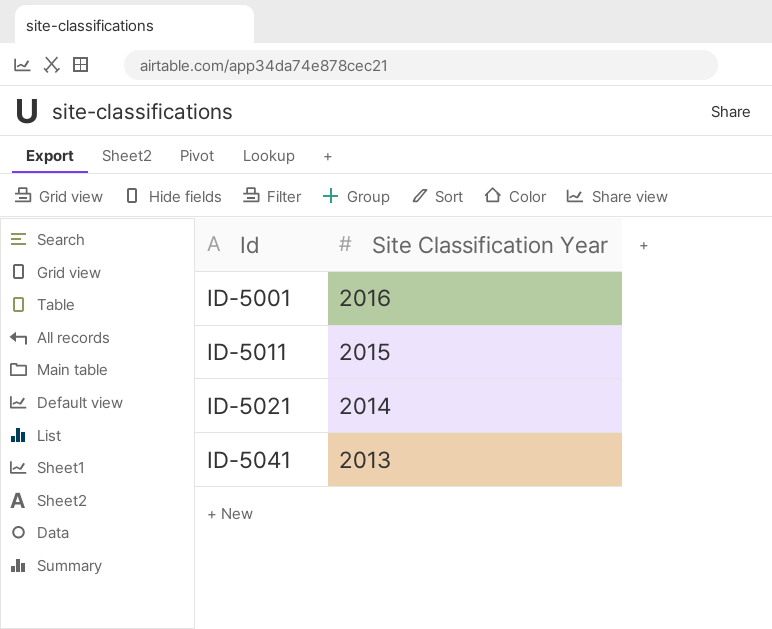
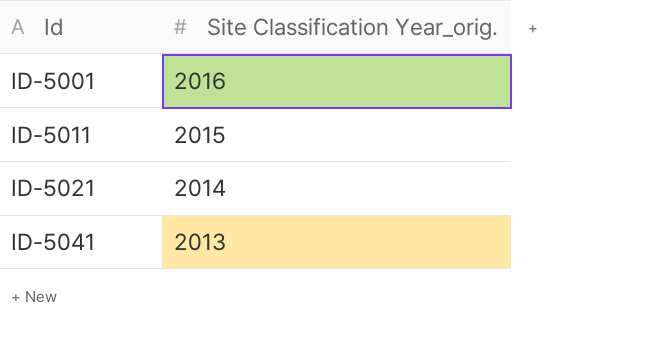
column name: Site Classification Year -> Site Classification Year_orig.

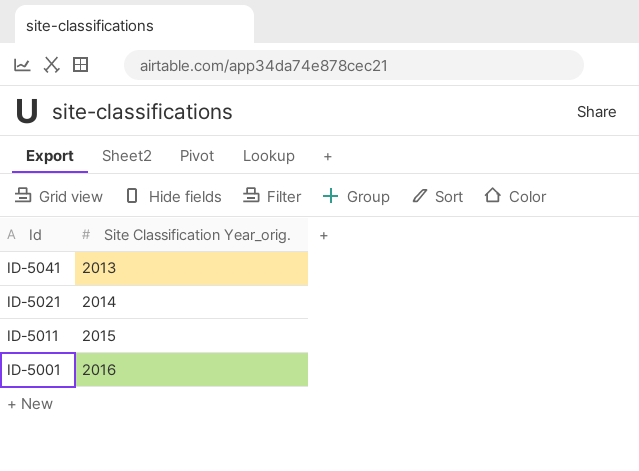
row order: Id ascending -> Id descending

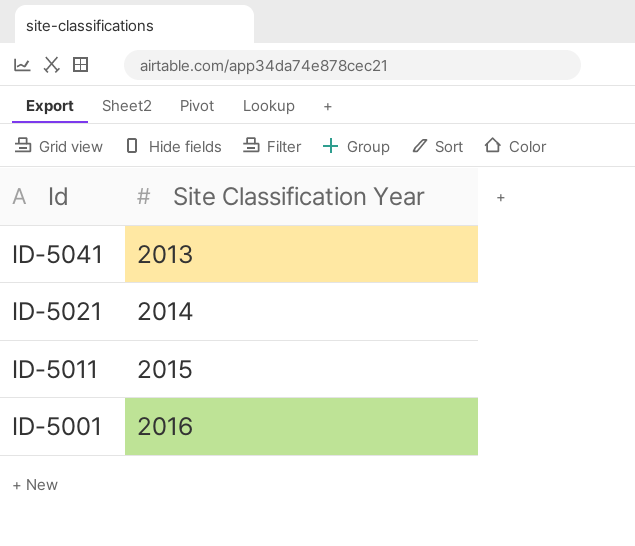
column name: Site Classification Year_orig. -> Site Classification Year

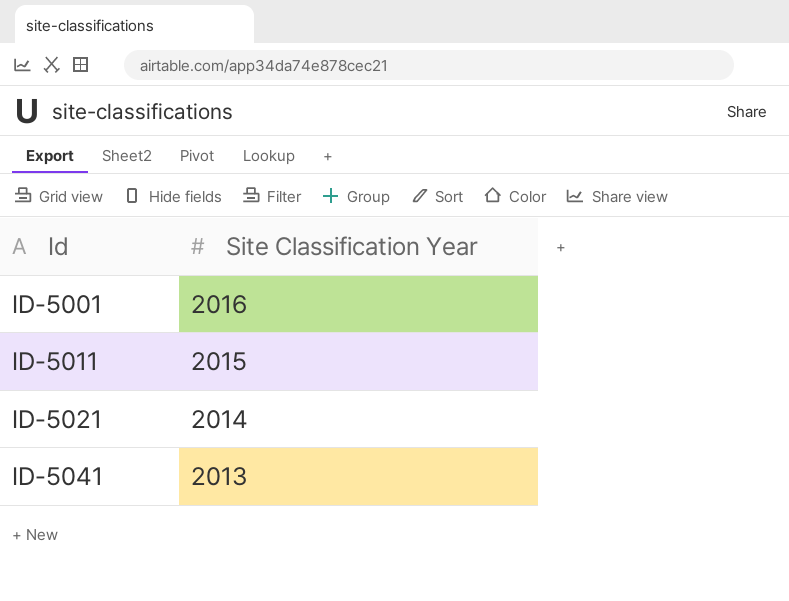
row order: Id descending -> Id ascending

